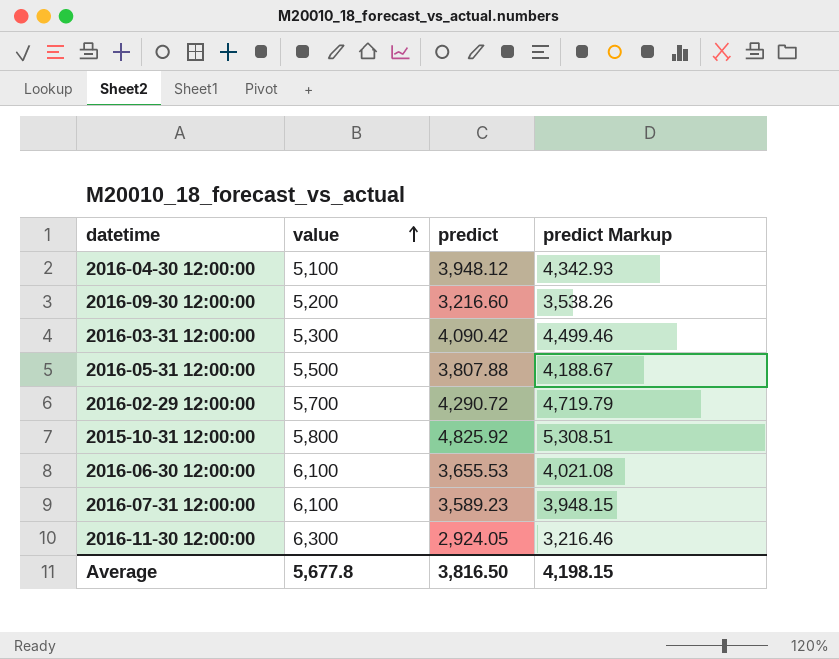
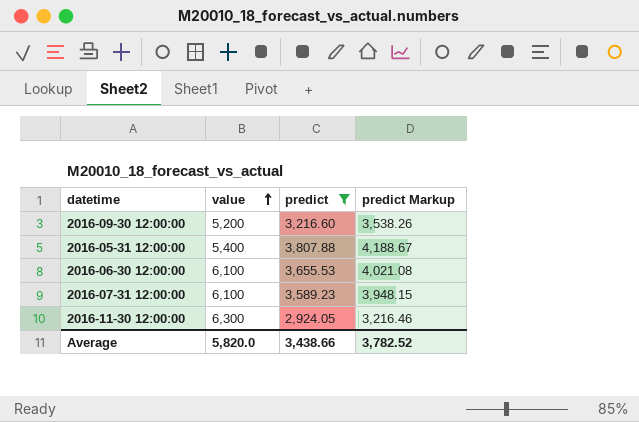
filter: none -> predict <= 3,807.88
2016-05-31 12:00:00 | value: 5,500 -> 5,400
Average | value: 5,677.8 -> 5,820.0
Average | predict: 3,816.50 -> 3,438.66
Average | predict Markup: 4,198.15 -> 3,782.52

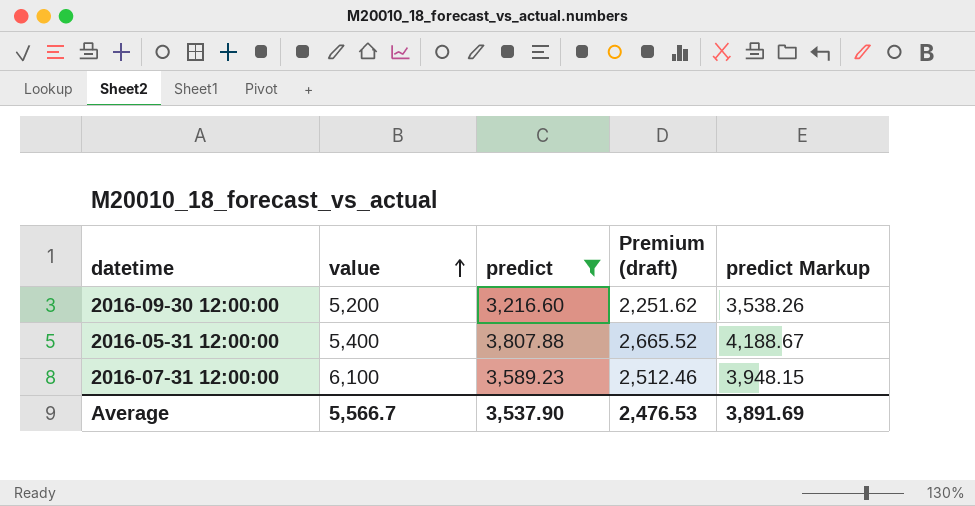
column Premium (draft) | formula: none -> [predict] * 0.7
row 2016-06-30 12:00:00: 6,100 | 3,655.53 | 4,021.08 -> none
row 2016-11-30 12:00:00: 6,300 | 2,924.05 | 3,216.46 -> none
Average | value: 5,820.0 -> 5,566.7
Average | predict: 3,438.66 -> 3,537.90
Average | predict Markup: 3,782.52 -> 3,891.69

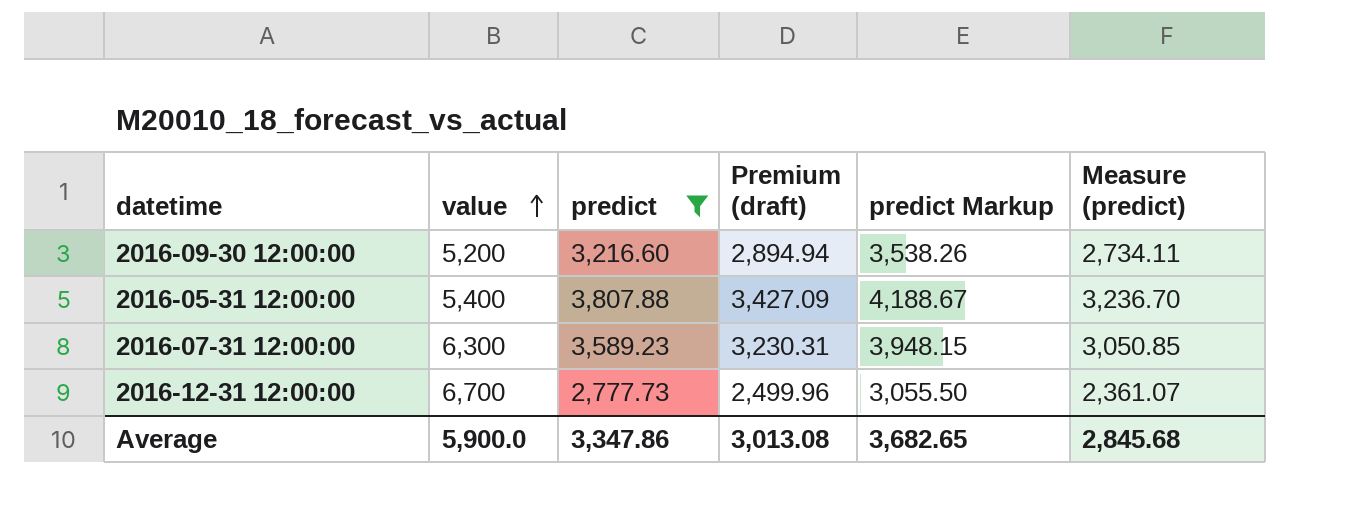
column Premium (draft) | formula: [predict] * 0.7 -> [predict] * 0.9
column Measure (predict) | formula: none -> [predict] * 0.85
2016-07-31 12:00:00 | value: 6,100 -> 6,300
row 2016-12-31 12:00:00: none -> 6,700 | 2,777.73 | 2,499.96 | 3,055.50 | 2,361.07
Average | value: 5,566.7 -> 5,900.0
Average | predict: 3,537.90 -> 3,347.86
Average | Premium (draft): 2,476.53 -> 3,013.08
Average | predict Markup: 3,891.69 -> 3,682.65

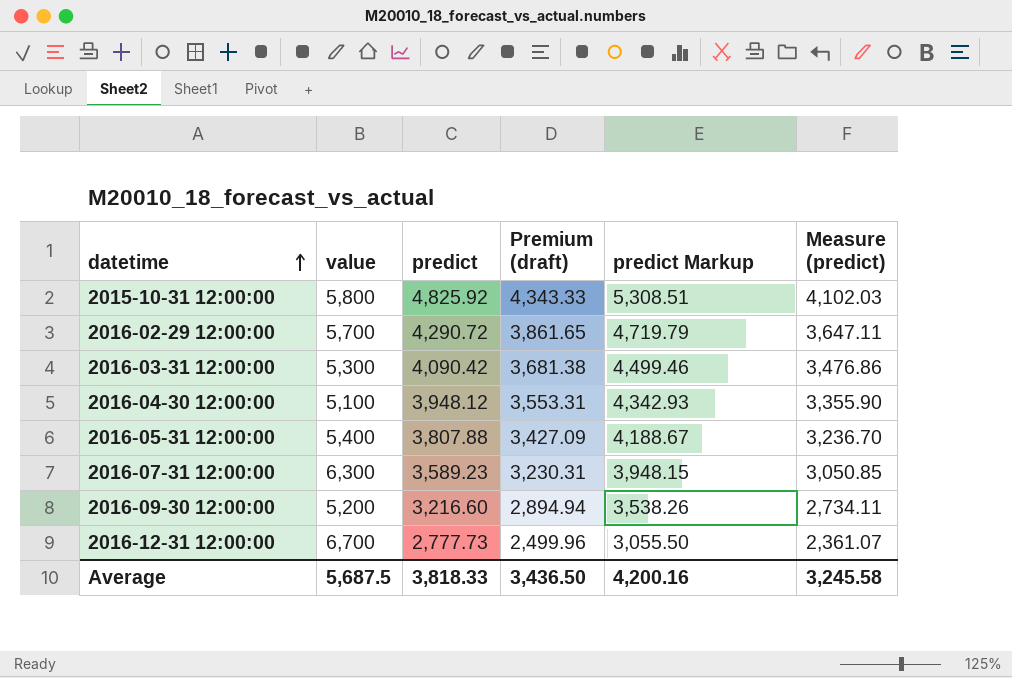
filter: predict <= 3,807.88 -> none
row order: value ascending -> datetime ascending
Average | value: 5,900.0 -> 5,687.5
Average | predict: 3,347.86 -> 3,818.33
Average | Premium (draft): 3,013.08 -> 3,436.50
Average | predict Markup: 3,682.65 -> 4,200.16
Average | Measure (predict): 2,845.68 -> 3,245.58

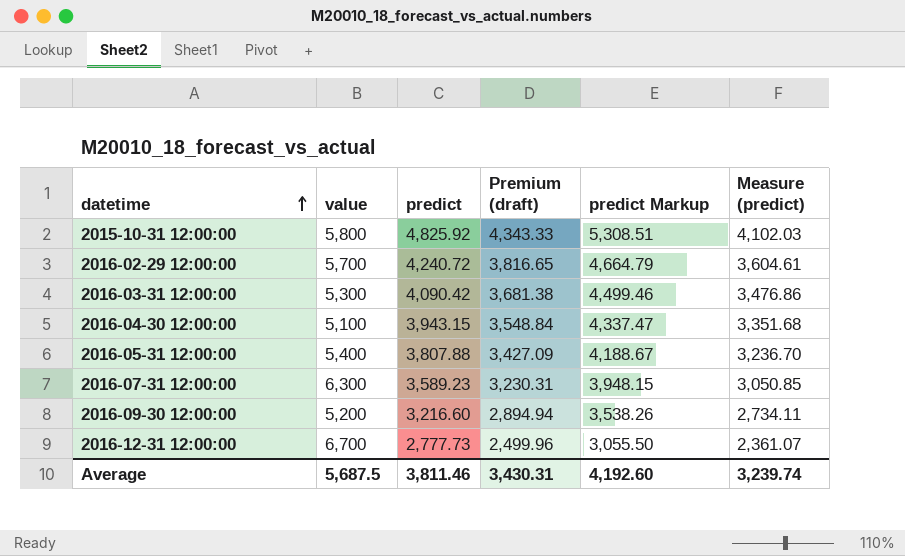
2016-02-29 12:00:00 | predict: 4,290.72 -> 4,240.72
2016-02-29 12:00:00 | Premium (draft): 3,861.65 -> 3,816.65
2016-02-29 12:00:00 | predict Markup: 4,719.79 -> 4,664.79
2016-02-29 12:00:00 | Measure (predict): 3,647.11 -> 3,604.61
2016-04-30 12:00:00 | predict: 3,948.12 -> 3,943.15
2016-04-30 12:00:00 | Premium (draft): 3,553.31 -> 3,548.84
2016-04-30 12:00:00 | predict Markup: 4,342.93 -> 4,337.47
2016-04-30 12:00:00 | Measure (predict): 3,355.90 -> 3,351.68
Average | predict: 3,818.33 -> 3,811.46
Average | Premium (draft): 3,436.50 -> 3,430.31
Average | predict Markup: 4,200.16 -> 4,192.60
Average | Measure (predict): 3,245.58 -> 3,239.74

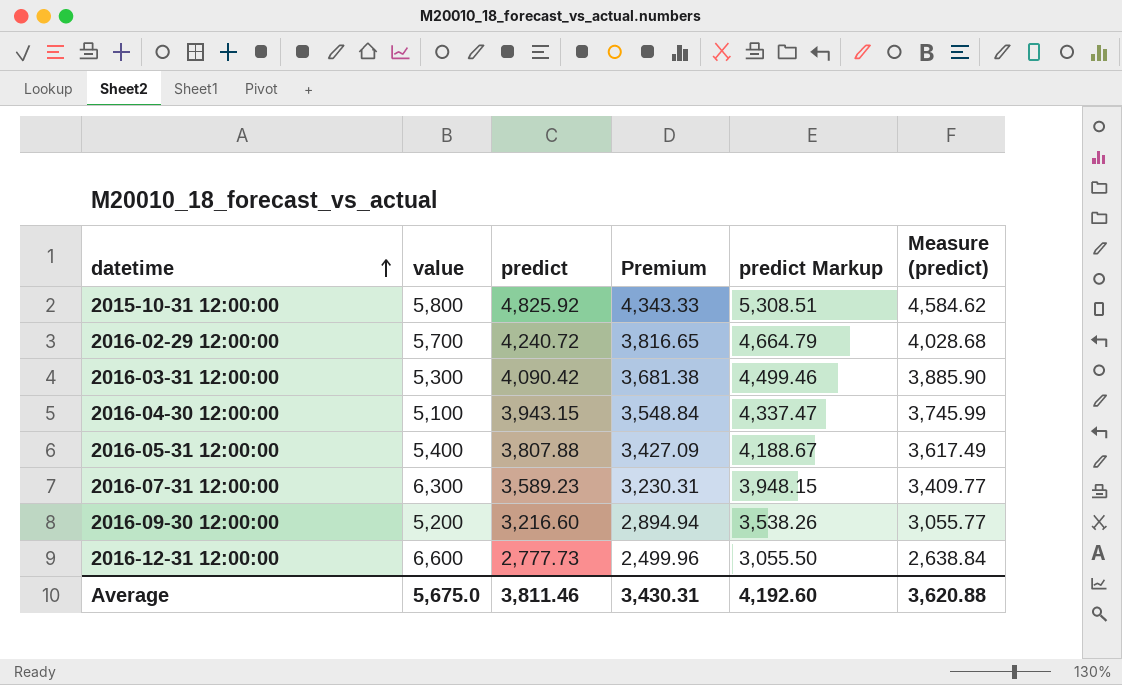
column name: Premium (draft) -> Premium
column Measure (predict) | formula: [predict] * 0.85 -> [predict] * 0.95
2016-12-31 12:00:00 | value: 6,700 -> 6,600
Average | value: 5,687.5 -> 5,675.0
Average | Measure (predict): 3,239.74 -> 3,620.88

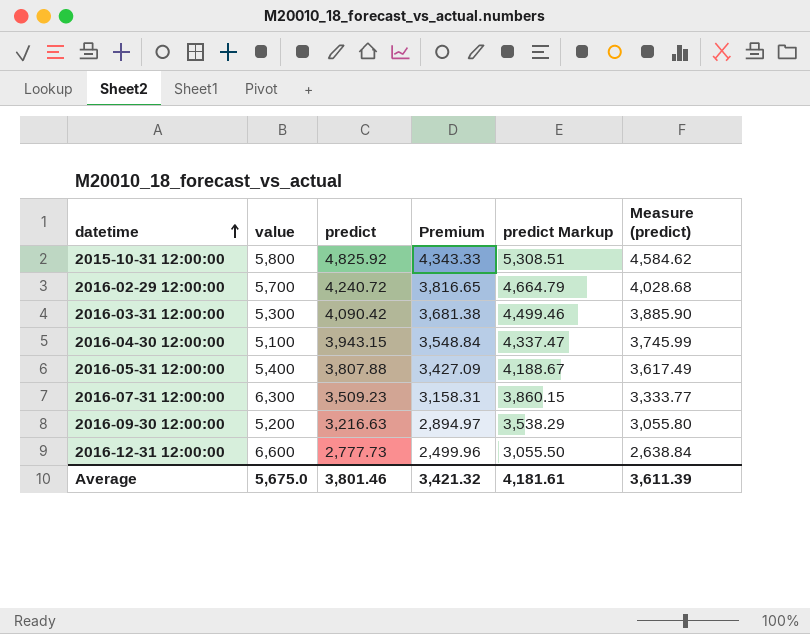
2016-07-31 12:00:00 | predict: 3,589.23 -> 3,509.23
2016-07-31 12:00:00 | Premium: 3,230.31 -> 3,158.31
2016-07-31 12:00:00 | predict Markup: 3,948.15 -> 3,860.15
2016-07-31 12:00:00 | Measure (predict): 3,409.77 -> 3,333.77
2016-09-30 12:00:00 | predict: 3,216.60 -> 3,216.63
2016-09-30 12:00:00 | Premium: 2,894.94 -> 2,894.97
2016-09-30 12:00:00 | predict Markup: 3,538.26 -> 3,538.29
2016-09-30 12:00:00 | Measure (predict): 3,055.77 -> 3,055.80
Average | predict: 3,811.46 -> 3,801.46
Average | Premium: 3,430.31 -> 3,421.32
Average | predict Markup: 4,192.60 -> 4,181.61
Average | Measure (predict): 3,620.88 -> 3,611.39

